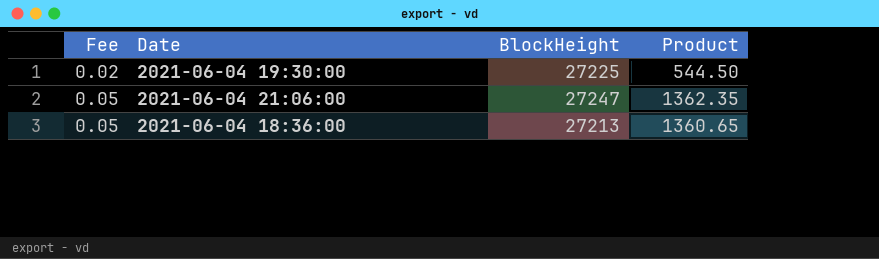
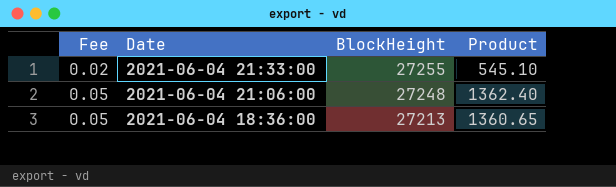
row 2021-06-04 19:30:00: 0.02 | 27225 | 544.50 -> none
row 2021-06-04 21:33:00: none -> 0.02 | 27255 | 545.10
2021-06-04 21:06:00 | BlockHeight: 27247 -> 27248
2021-06-04 21:06:00 | Product: 1362.35 -> 1362.40

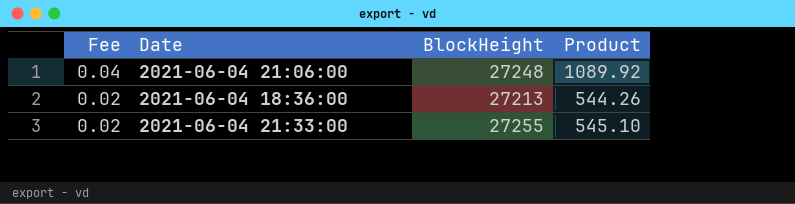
row order: Fee ascending -> Fee descending
2021-06-04 21:06:00 | Fee: 0.05 -> 0.04
2021-06-04 21:06:00 | Product: 1362.40 -> 1089.92
2021-06-04 18:36:00 | Fee: 0.05 -> 0.02
2021-06-04 18:36:00 | Product: 1360.65 -> 544.26

